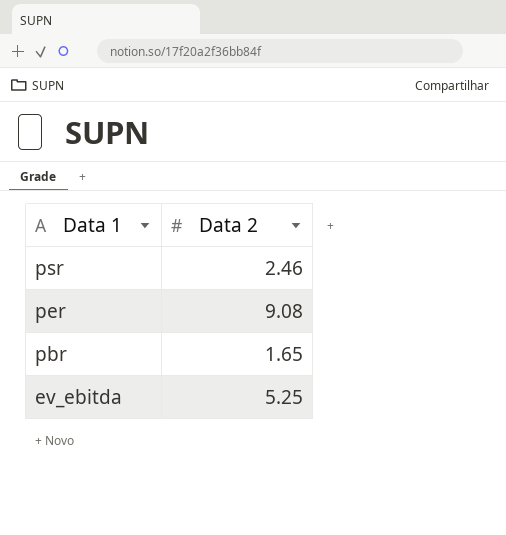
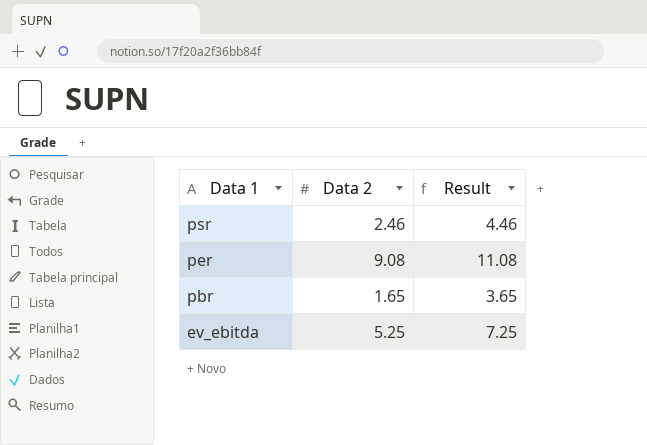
column Result | formula: none -> [Data 2] + 2

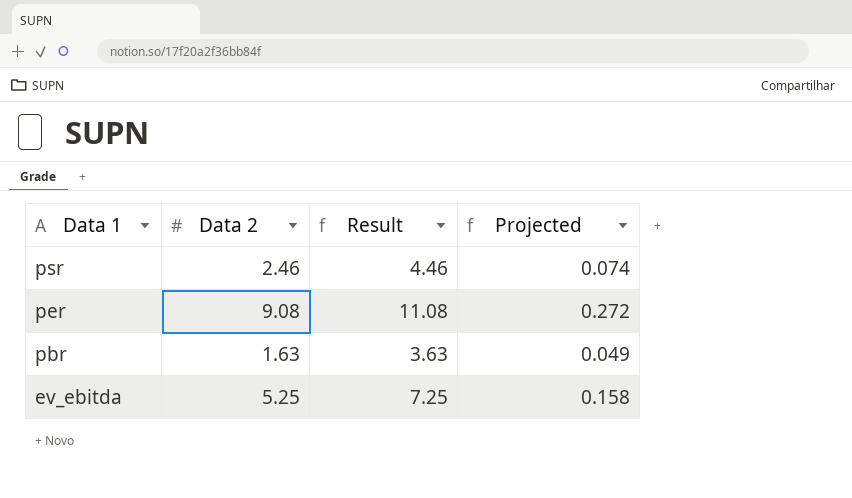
column Projected | formula: none -> [Data 2] * 0.03
pbr | Data 2: 1.65 -> 1.63
pbr | Result: 3.65 -> 3.63

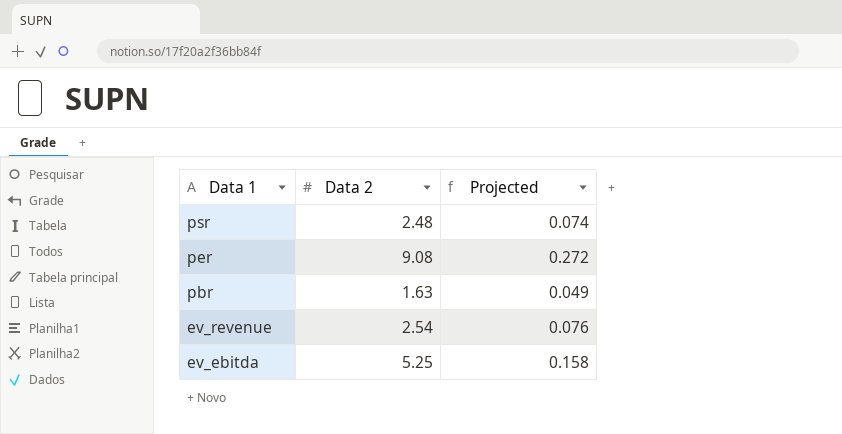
column Result | formula: [Data 2] + 2 -> none
psr | Data 2: 2.46 -> 2.48
row ev_revenue: none -> 2.54 | 0.076

